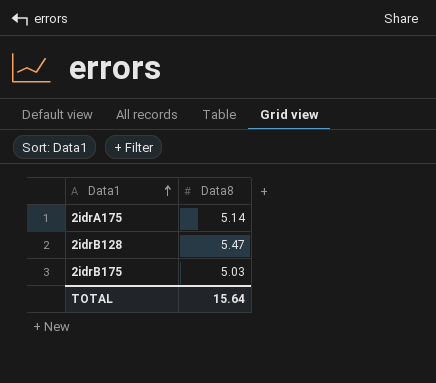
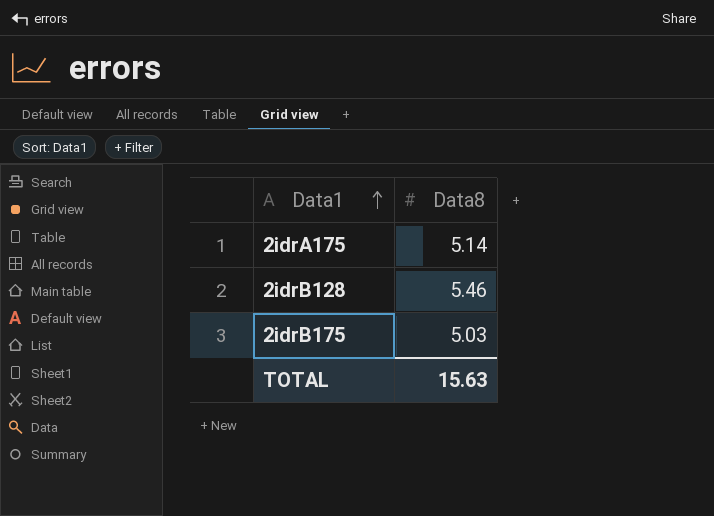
2idrB128 | Data8: 5.47 -> 5.46
TOTAL | Data8: 15.64 -> 15.63

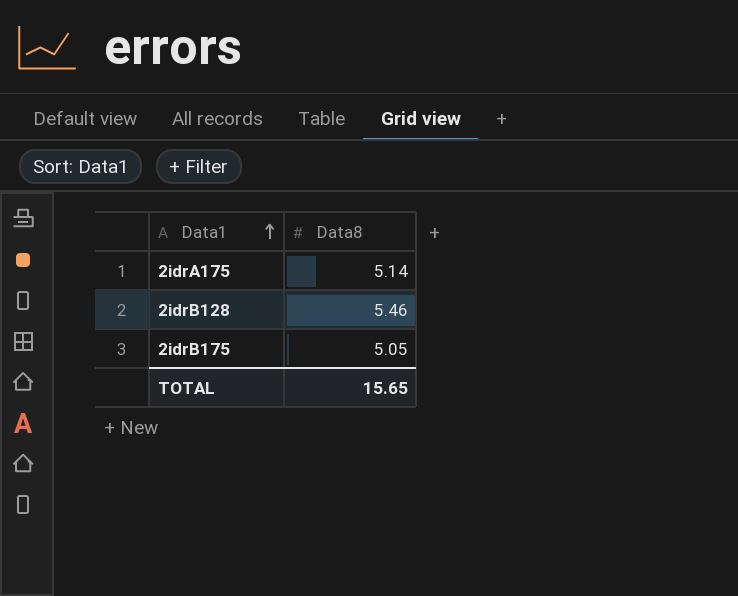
2idrB175 | Data8: 5.03 -> 5.05
TOTAL | Data8: 15.63 -> 15.65

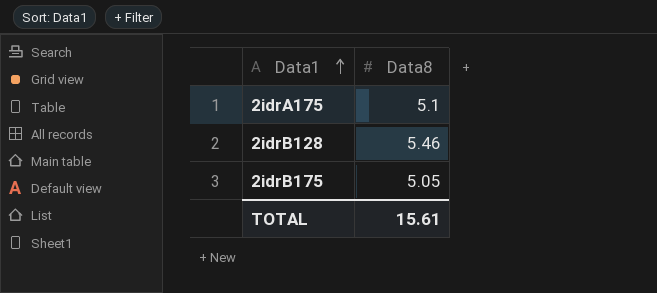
2idrA175 | Data8: 5.14 -> 5.1
TOTAL | Data8: 15.65 -> 15.61

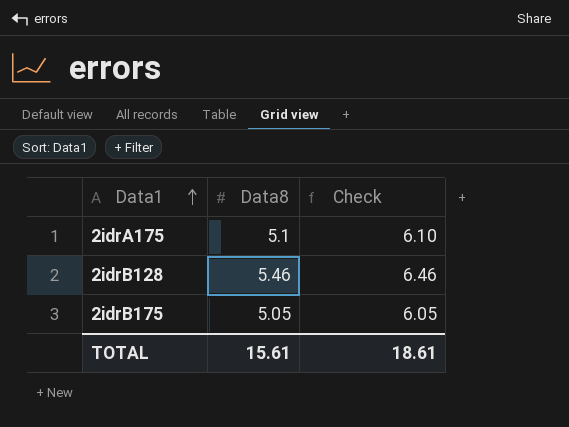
column Check | formula: none -> [Data8] + 1

